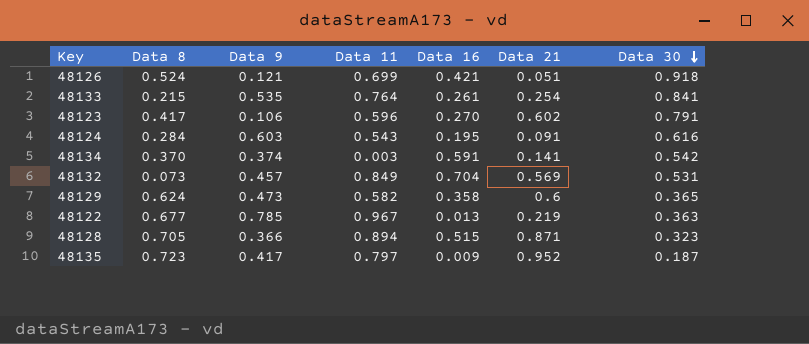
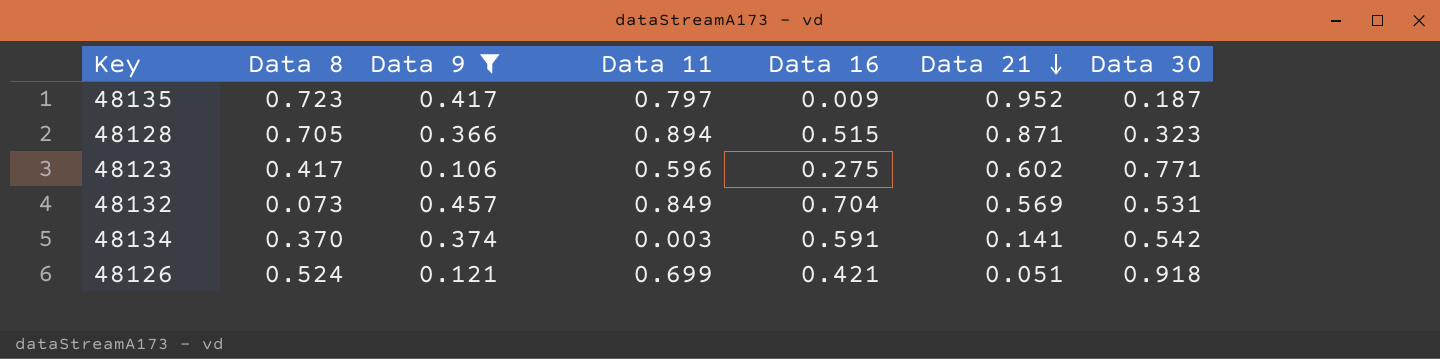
filter: none -> Data 9 <= 0.457
row order: Data 30 descending -> Data 21 descending
48123 | Data 16: 0.270 -> 0.275
48123 | Data 30: 0.791 -> 0.771

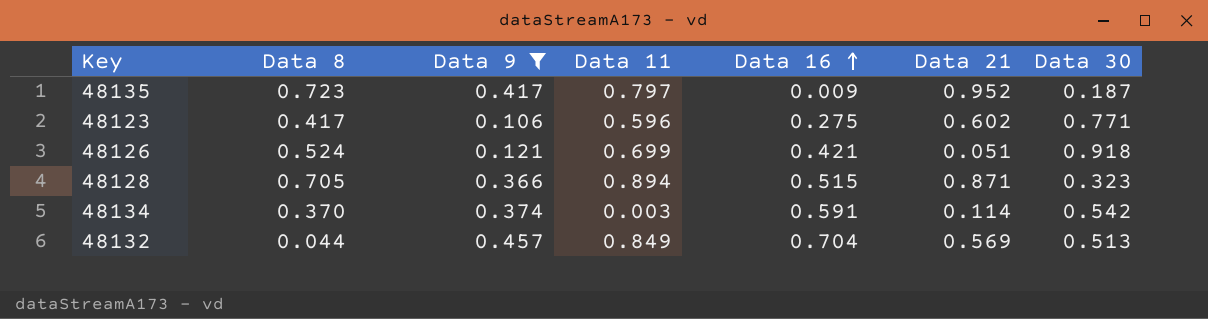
row order: Data 21 descending -> Data 16 ascending
48134 | Data 21: 0.141 -> 0.114
48132 | Data 8: 0.073 -> 0.044
48132 | Data 30: 0.531 -> 0.513

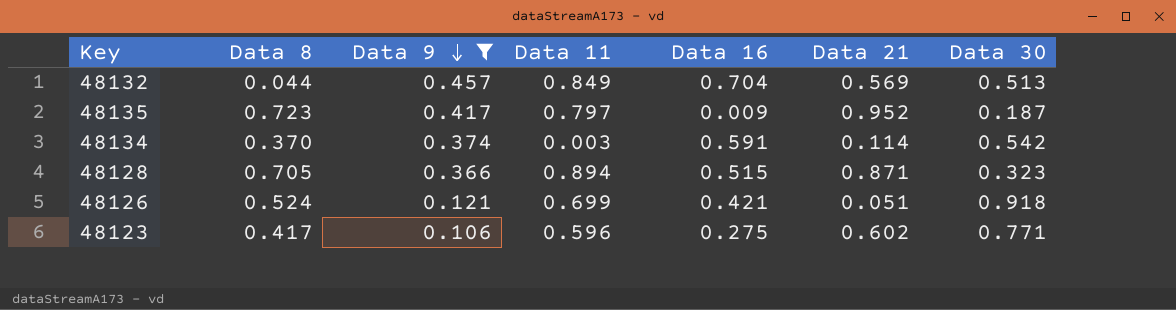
row order: Data 16 ascending -> Data 9 descending

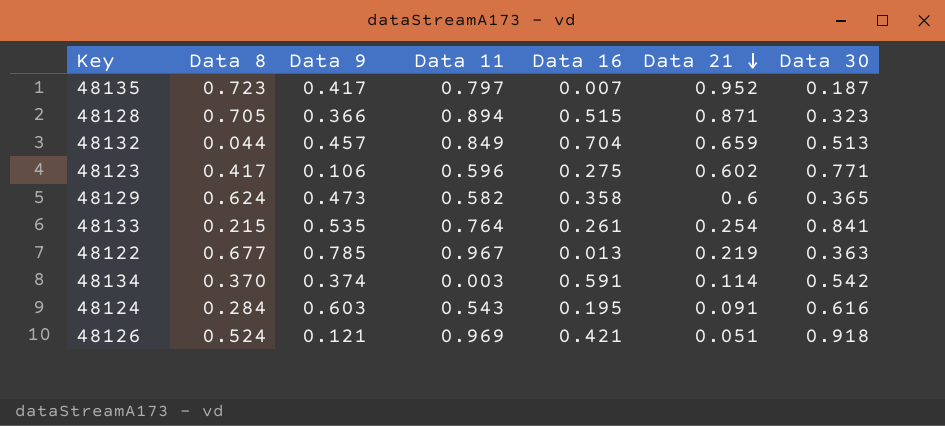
filter: Data 9 <= 0.457 -> none
row order: Data 9 descending -> Data 21 descending
48135 | Data 16: 0.009 -> 0.007
48132 | Data 21: 0.569 -> 0.659
48126 | Data 11: 0.699 -> 0.969

